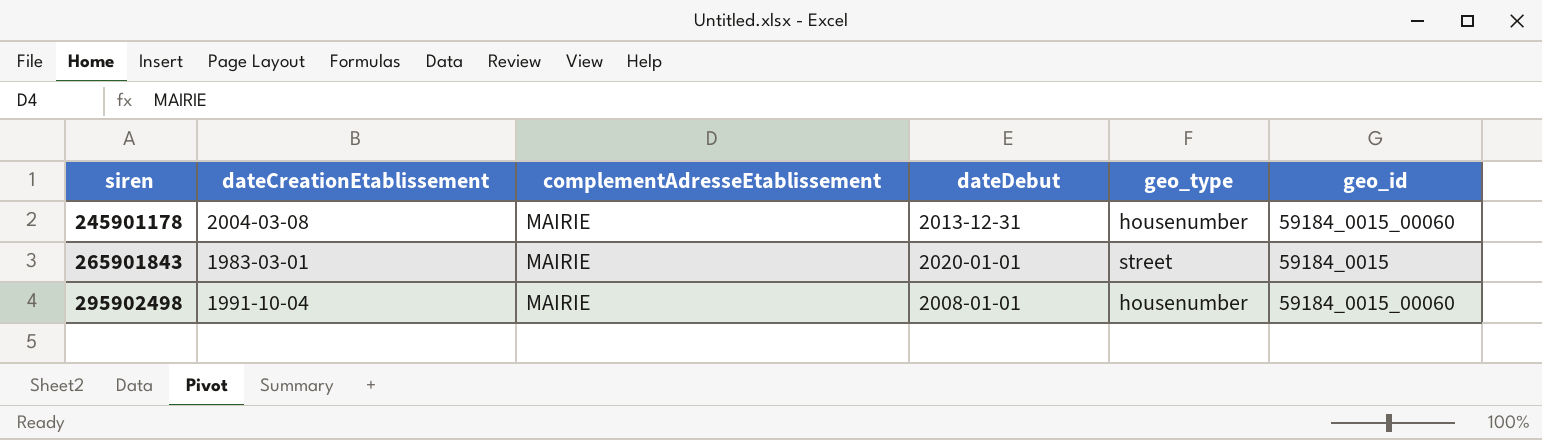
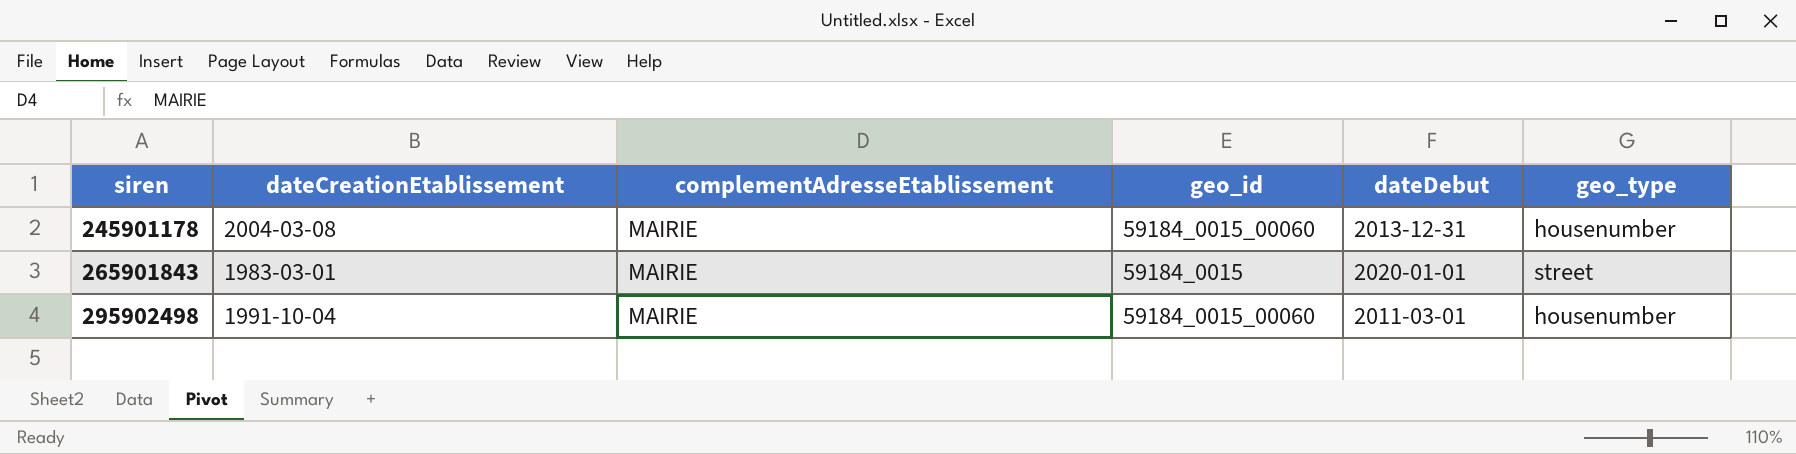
column geo_id | position: 6 -> 4
295902498 | dateDebut: 2008-01-01 -> 2011-03-01

